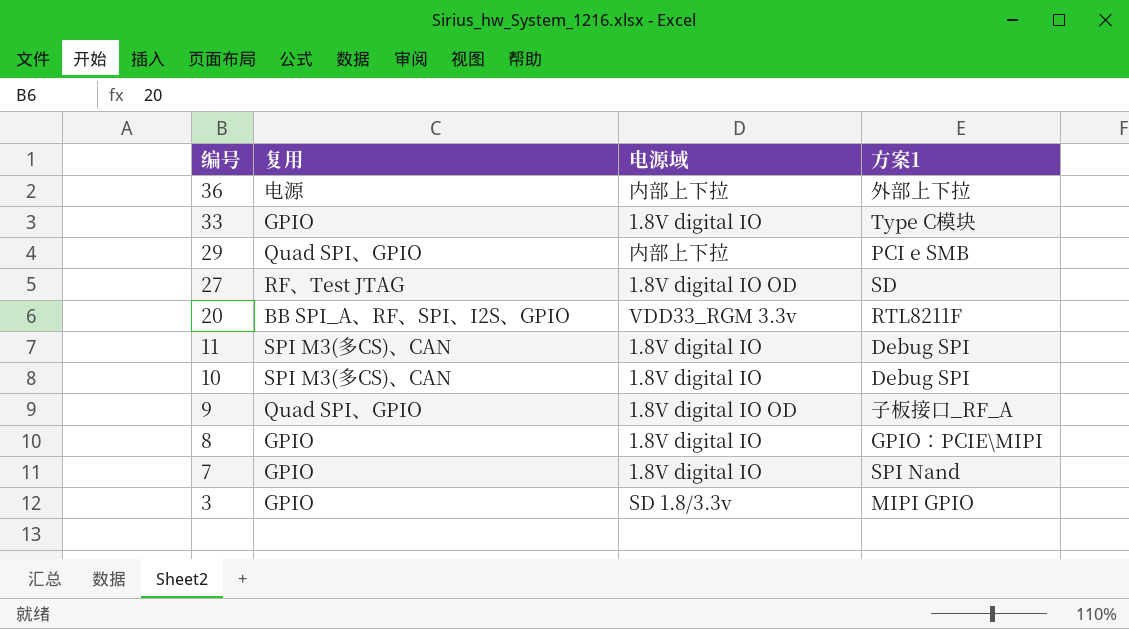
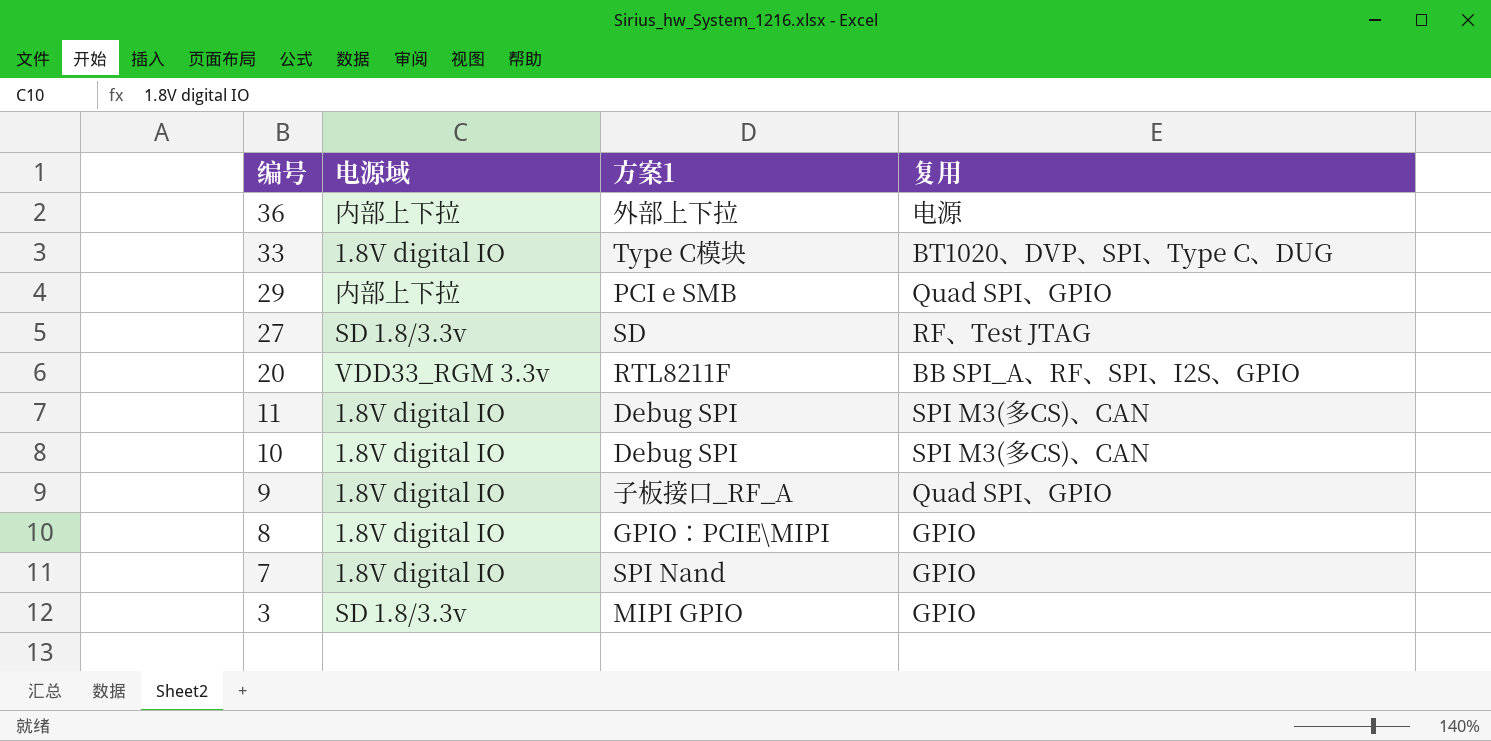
column 复用 | position: 2 -> 4
33 | 复用: GPIO -> BT1020、DVP、SPI、Type C、DUG
27 | 电源域: 1.8V digital IO OD -> SD 1.8/3.3v
9 | 电源域: 1.8V digital IO OD -> 1.8V digital IO

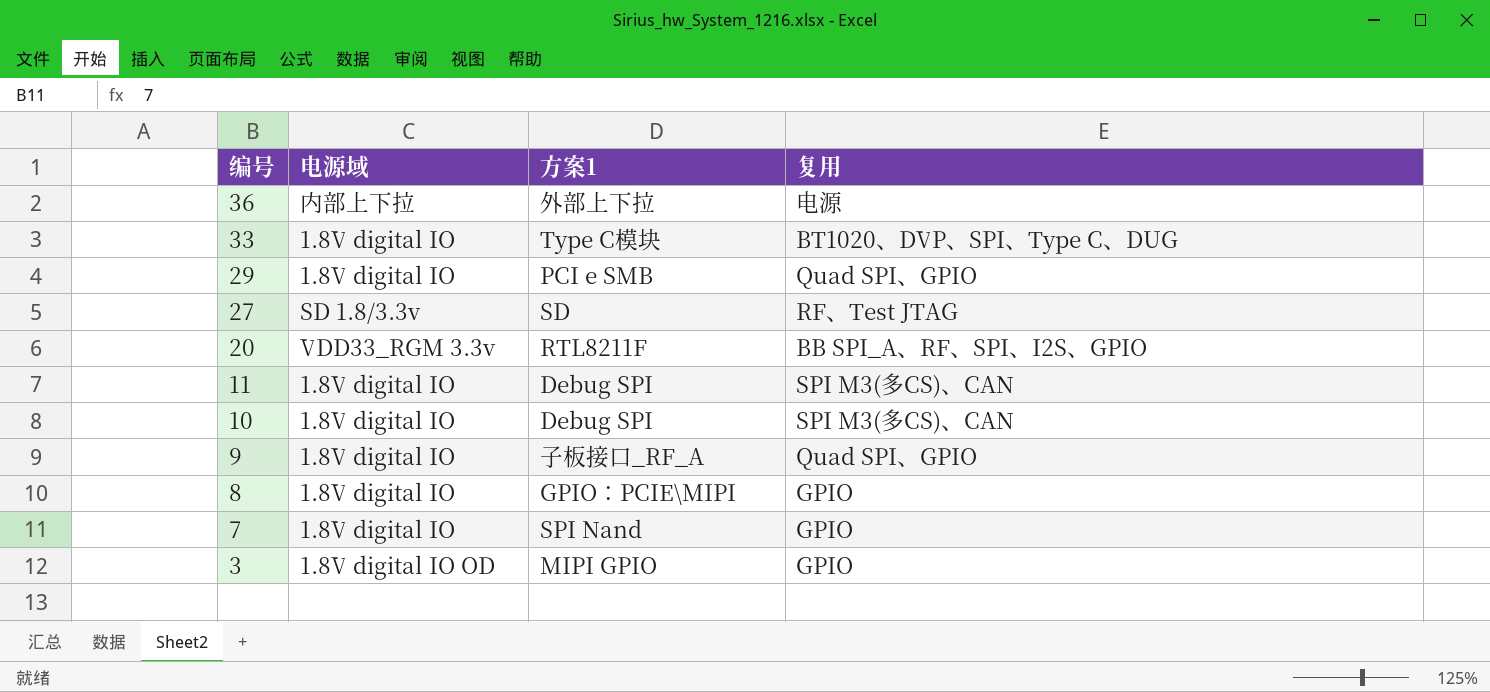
29 | 电源域: 内部上下拉 -> 1.8V digital IO
3 | 电源域: SD 1.8/3.3v -> 1.8V digital IO OD

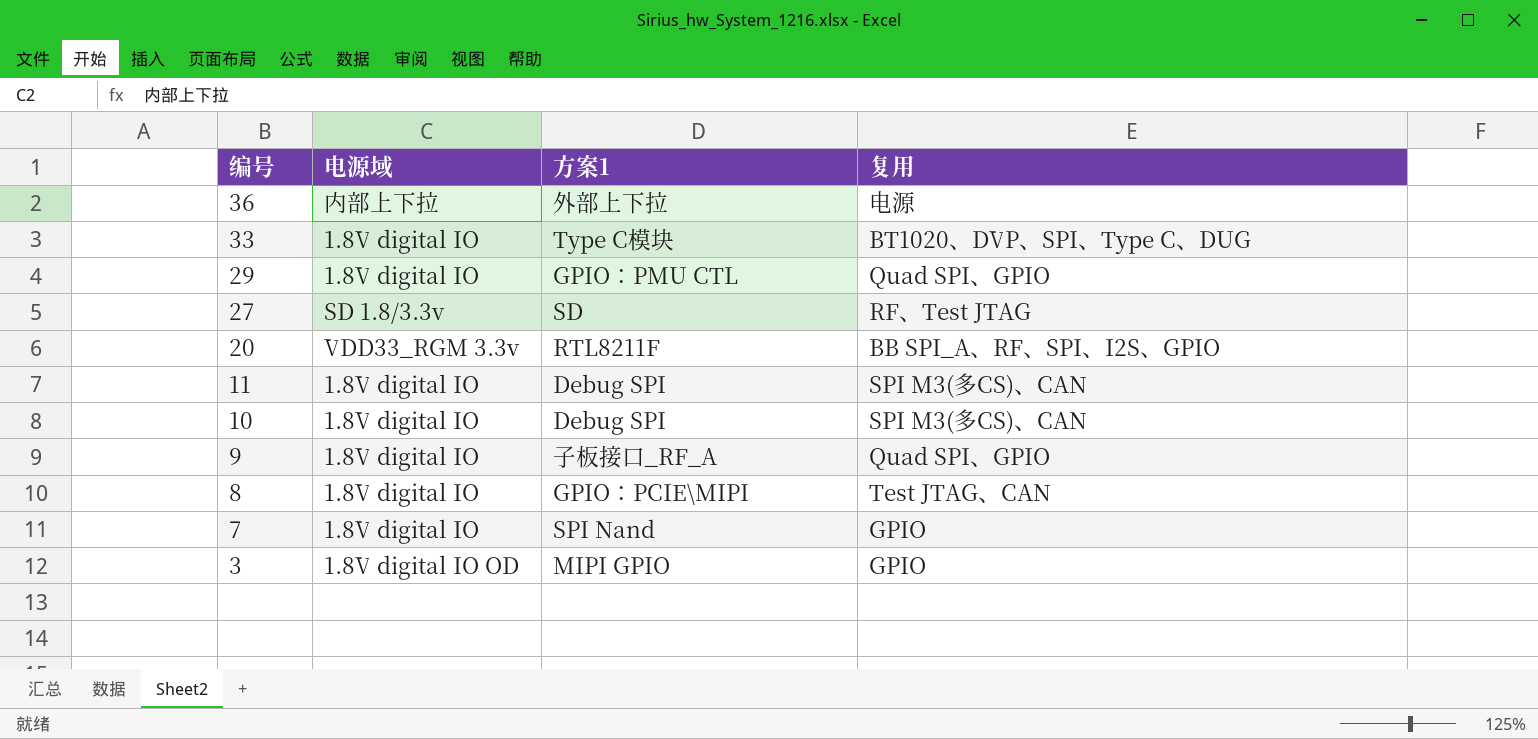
29 | 方案1: PCI e SMB -> GPIO：PMU CTL
8 | 复用: GPIO -> Test JTAG、CAN

